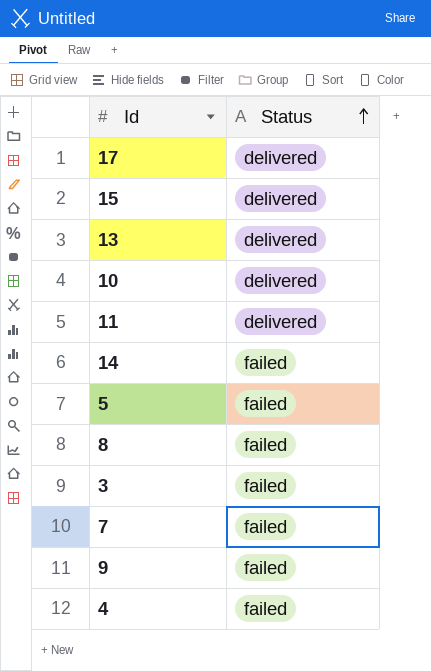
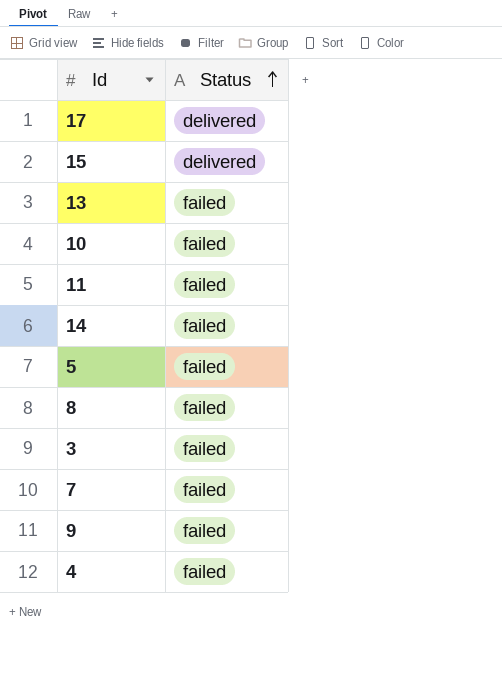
13 | Status: delivered -> failed
10 | Status: delivered -> failed
11 | Status: delivered -> failed

